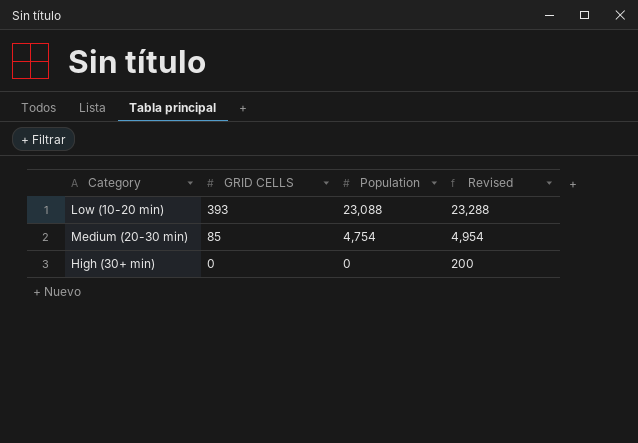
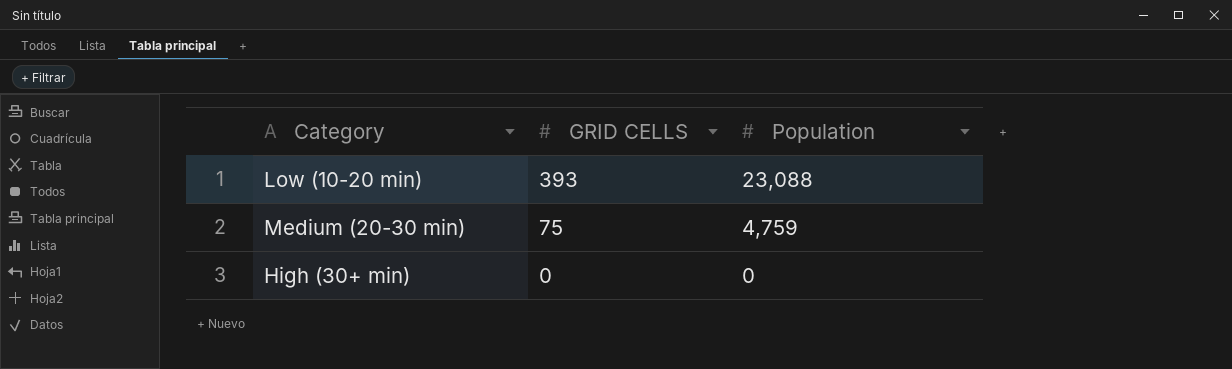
column Revised | formula: [Population] + 200 -> none
Medium (20-30 min) | GRID CELLS: 85 -> 75
Medium (20-30 min) | Population: 4,754 -> 4,759

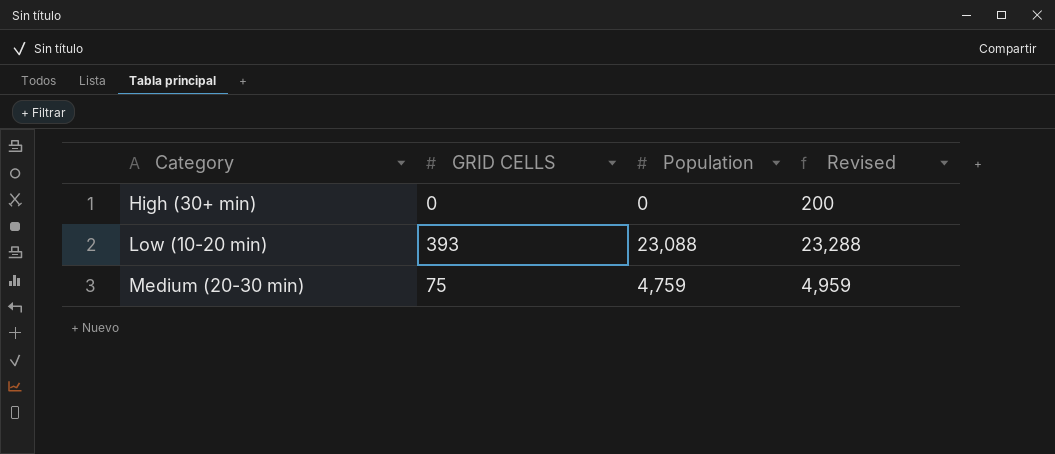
row order: GRID CELLS descending -> Category ascending
column Revised | formula: none -> [Population] + 200

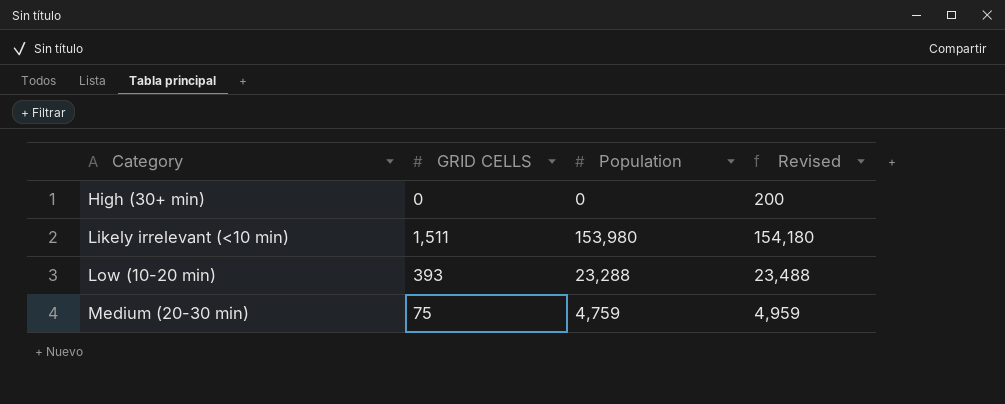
row Likely irrelevant (<10 min): none -> 1,511 | 153,980 | 154,180
Low (10-20 min) | Population: 23,088 -> 23,288
Low (10-20 min) | Revised: 23,288 -> 23,488

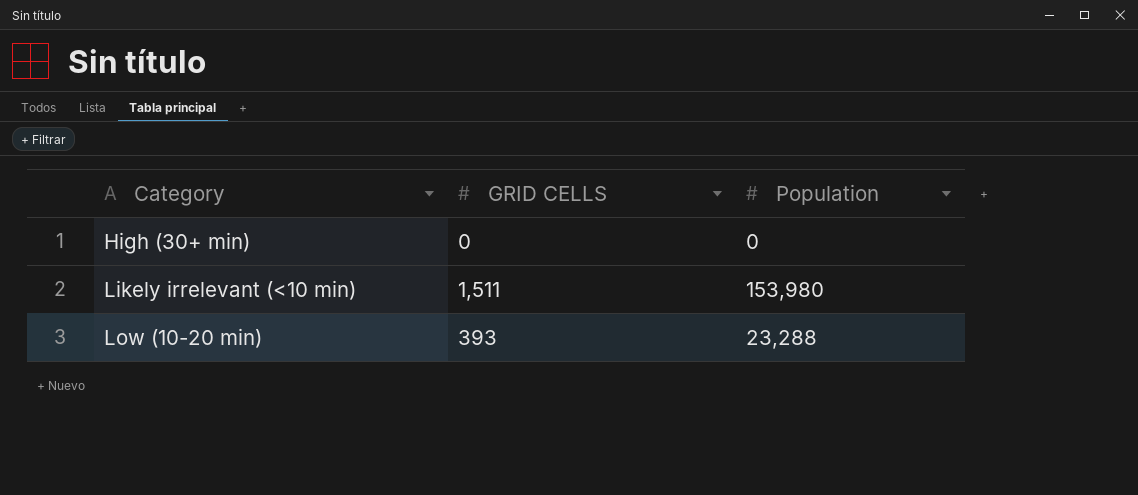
column Revised | formula: [Population] + 200 -> none
row Medium (20-30 min): 75 | 4,759 | 4,959 -> none

